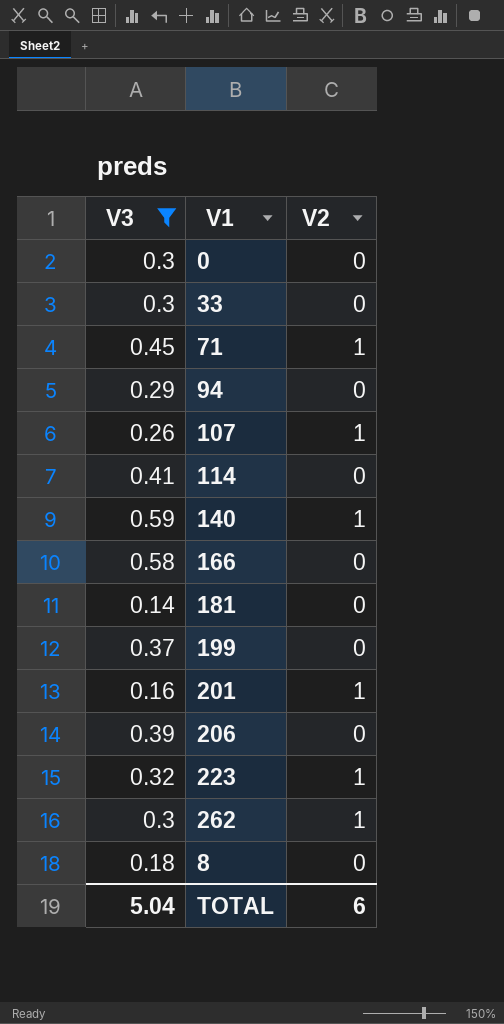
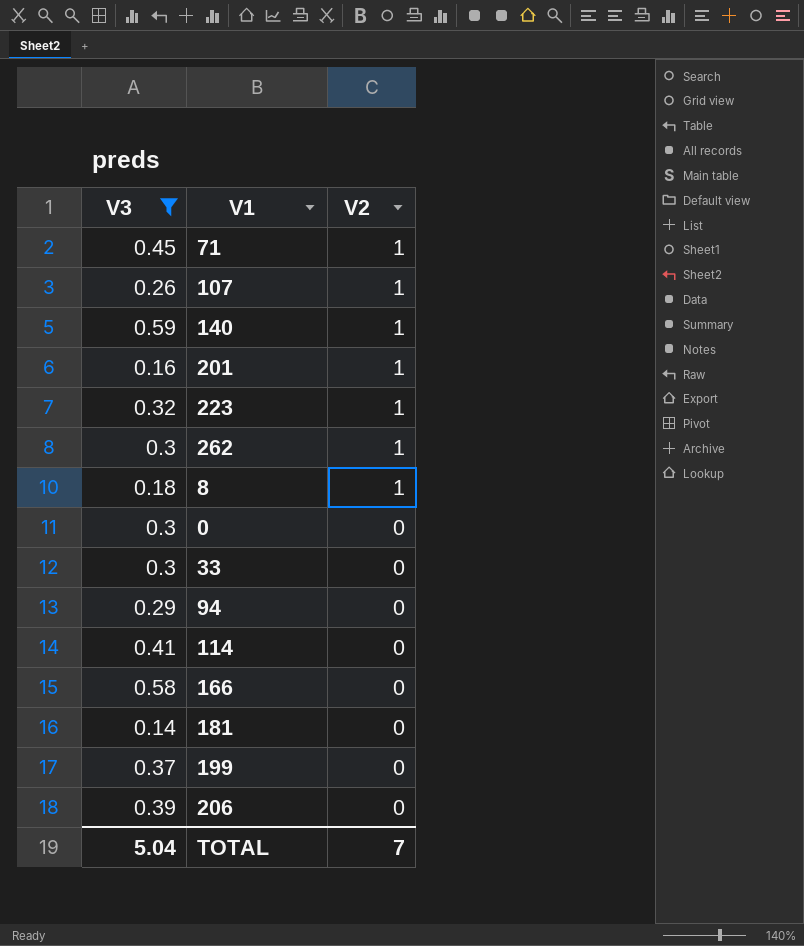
row order: none -> V2 descending
8 | V2: 0 -> 1
TOTAL | V2: 6 -> 7

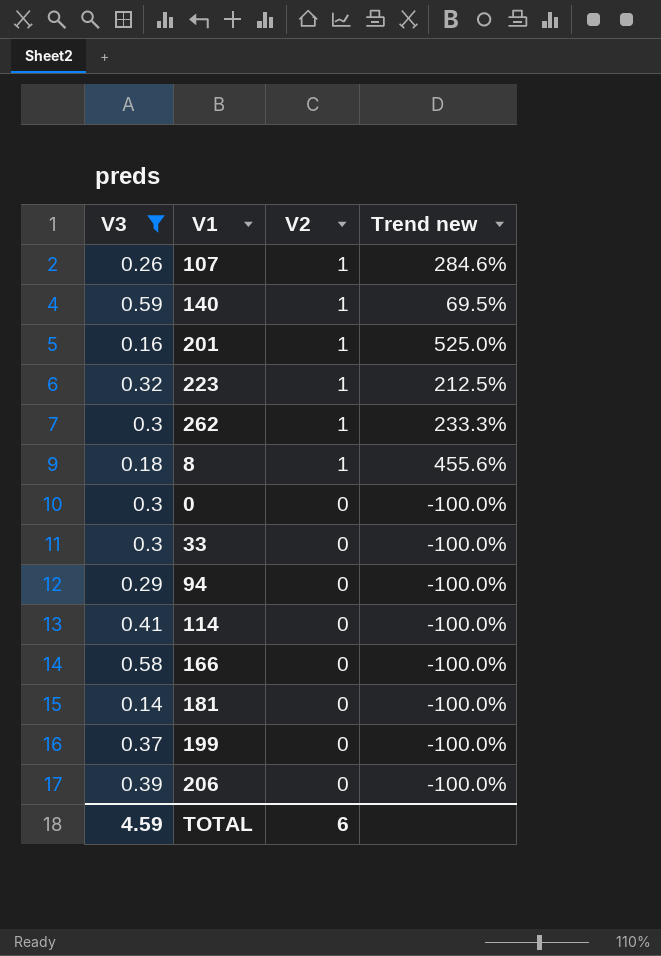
column Trend new | formula: none -> ([V2] - [V3]) / [V3]
row 71: 0.45 | 1 -> none
TOTAL | V3: 5.04 -> 4.59
TOTAL | V2: 7 -> 6

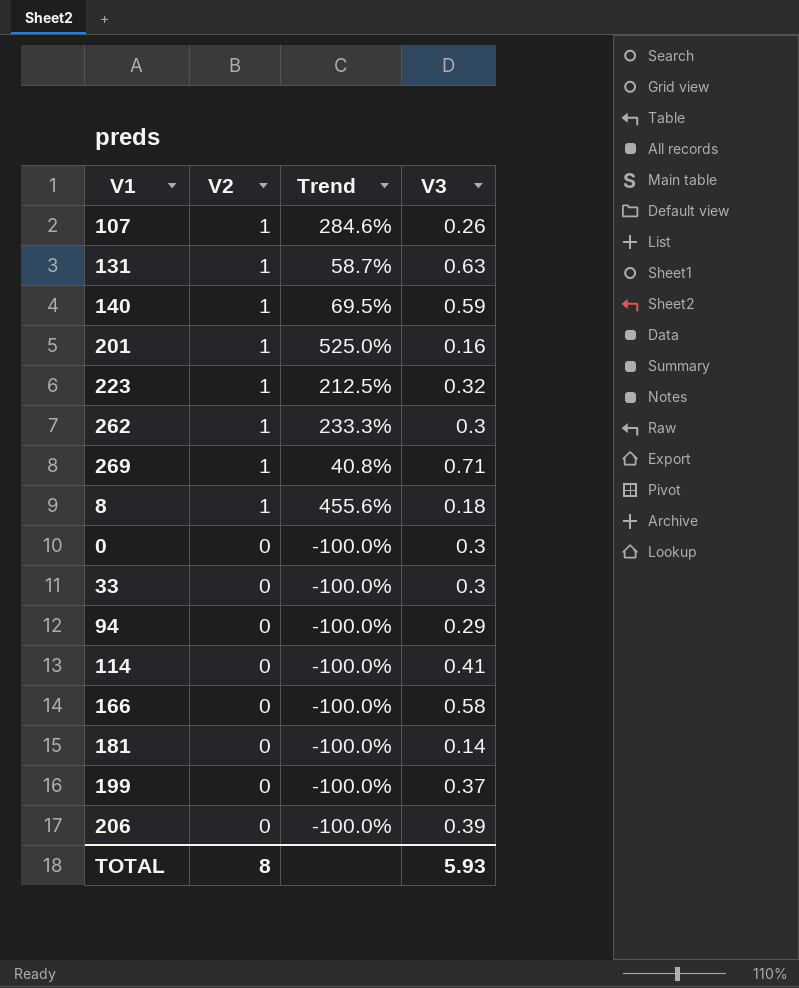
filter: V3 <= 0.59 -> none
column name: Trend new -> Trend
column V3 | position: 1 -> 4
TOTAL | V2: 6 -> 8
TOTAL | V3: 4.59 -> 5.93

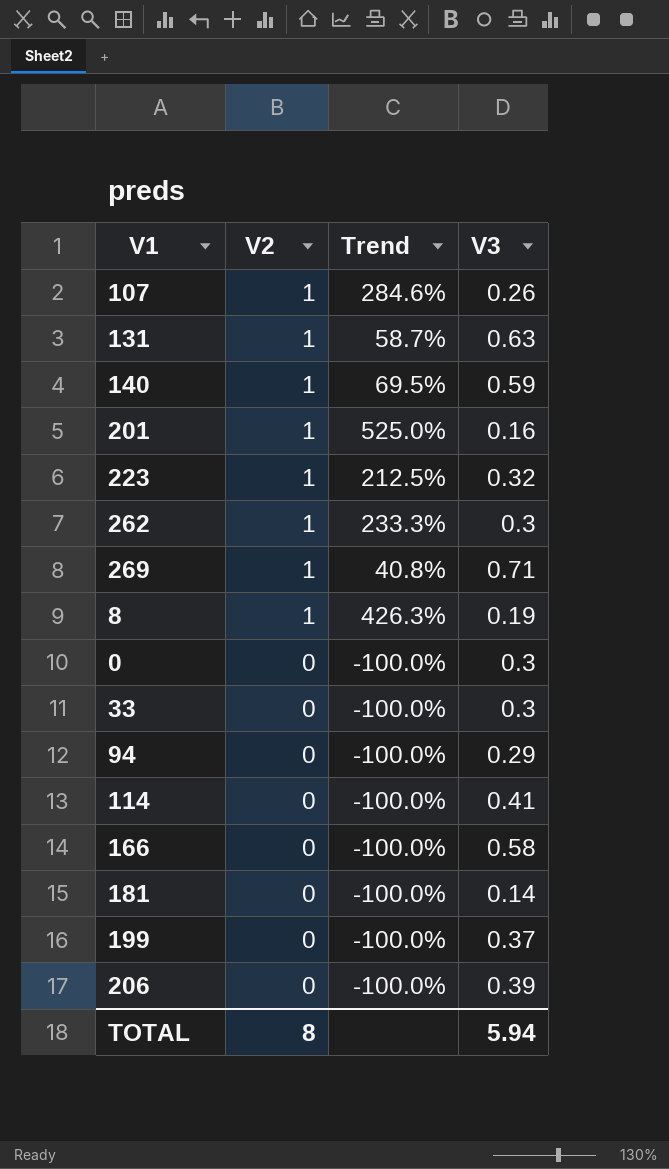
8 | Trend: 455.6% -> 426.3%
8 | V3: 0.18 -> 0.19
TOTAL | V3: 5.93 -> 5.94

